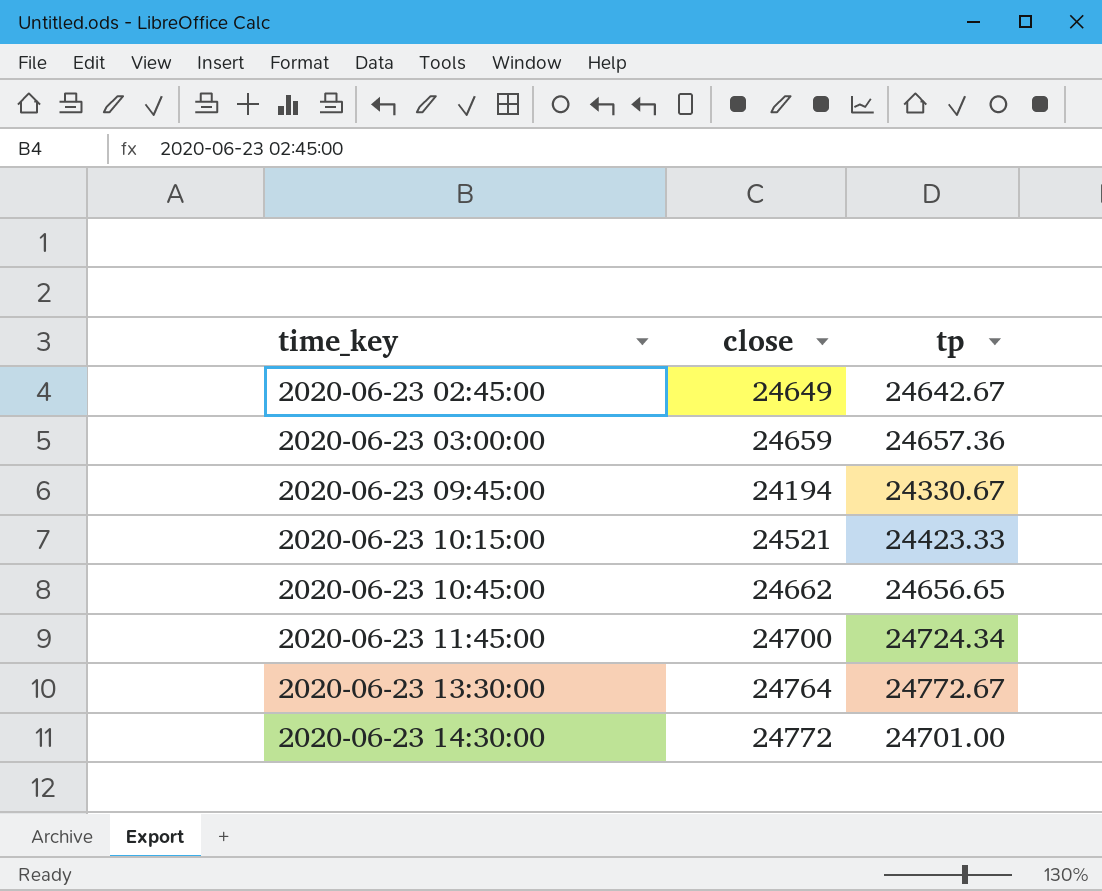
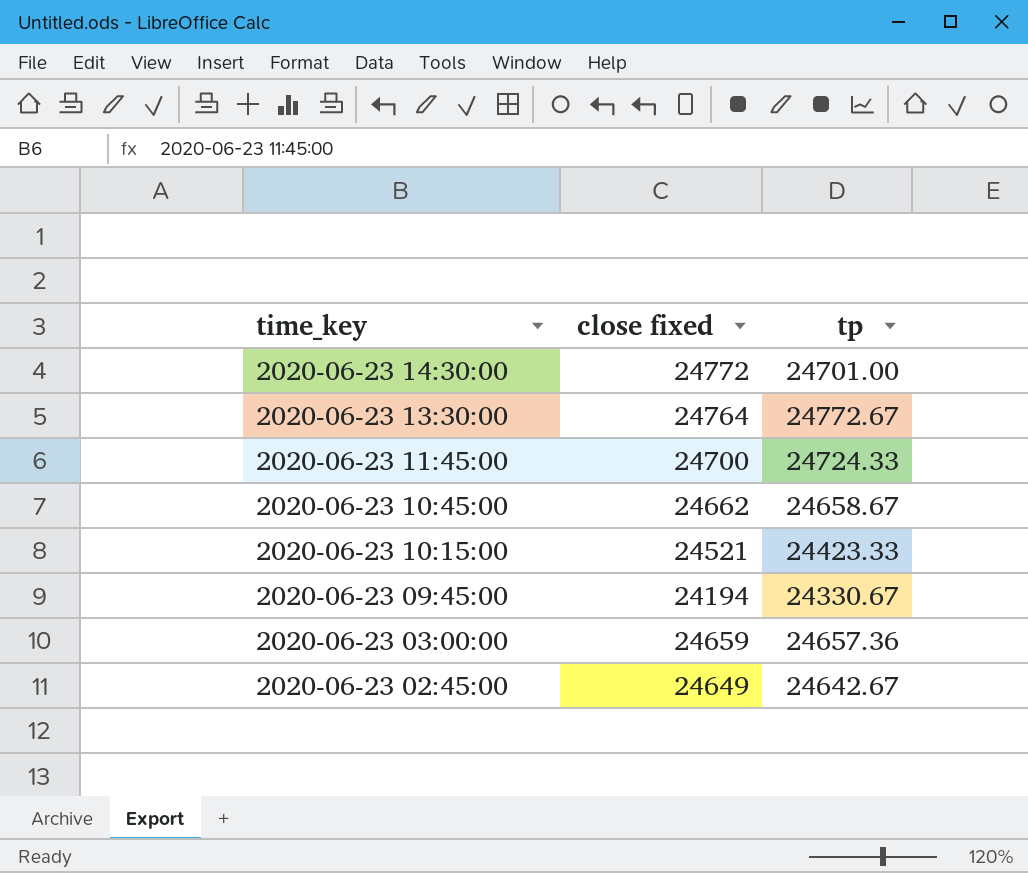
row order: time_key ascending -> time_key descending
column name: close -> close fixed
2020-06-23 11:45:00 | tp: 24724.34 -> 24724.33
2020-06-23 10:45:00 | tp: 24656.65 -> 24658.67

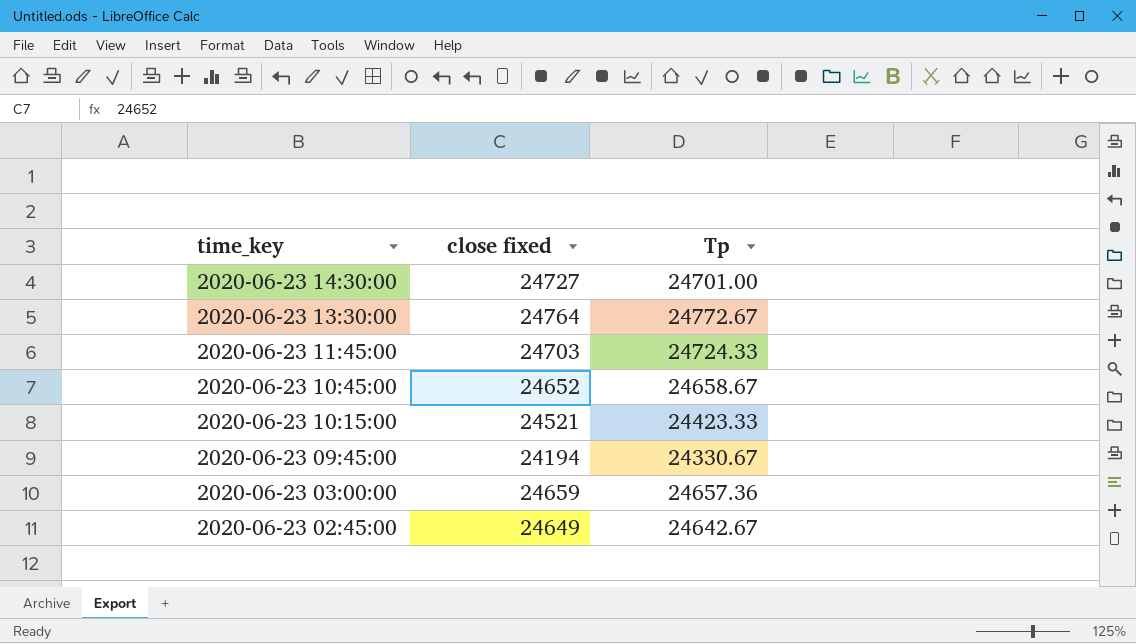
column name: tp -> Tp
2020-06-23 14:30:00 | close fixed: 24772 -> 24727
2020-06-23 11:45:00 | close fixed: 24700 -> 24703
2020-06-23 10:45:00 | close fixed: 24662 -> 24652

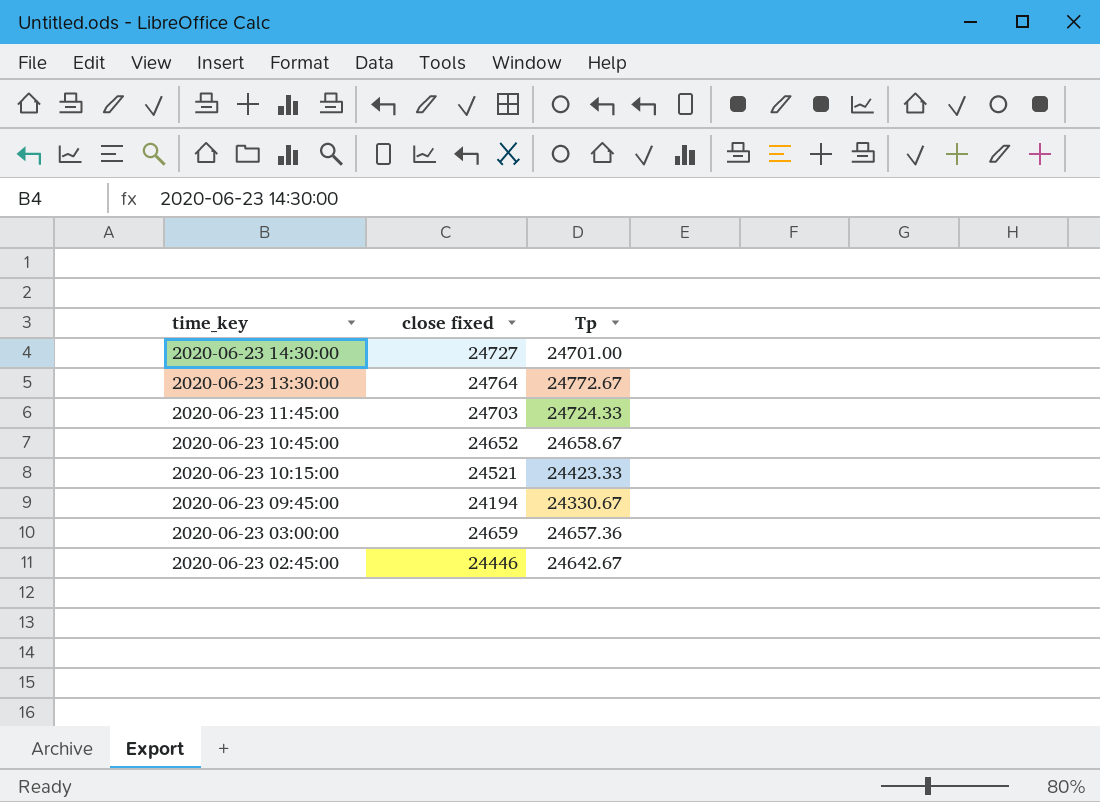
2020-06-23 02:45:00 | close fixed: 24649 -> 24446

